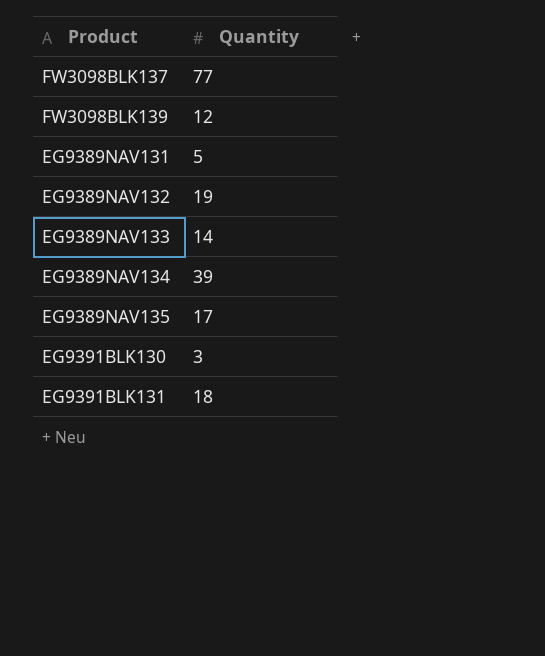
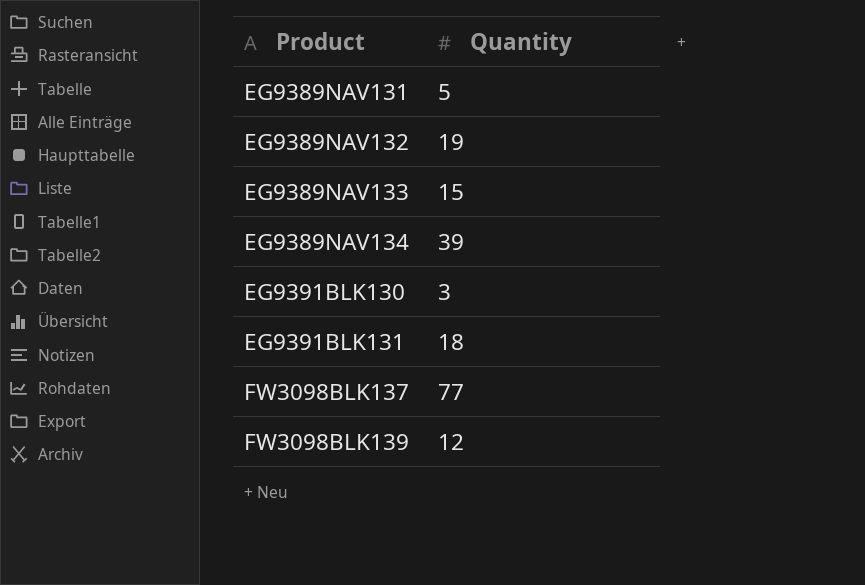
row order: none -> Product ascending
row EG9389NAV135: 17 -> none
EG9389NAV133 | Quantity: 14 -> 15

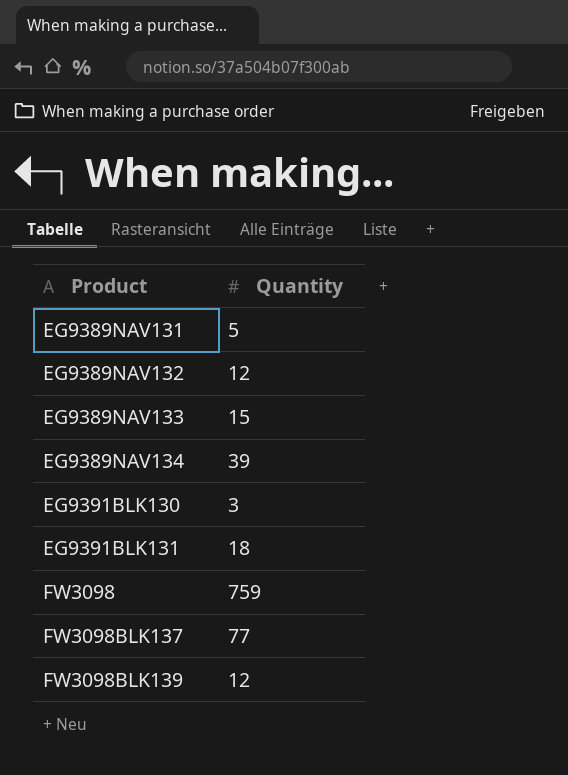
EG9389NAV132 | Quantity: 19 -> 12
row FW3098: none -> 759

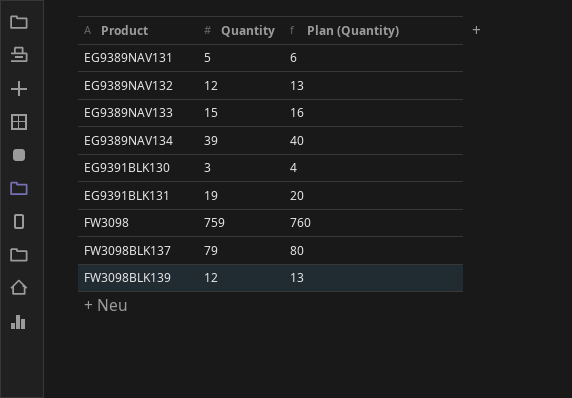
column Plan (Quantity) | formula: none -> [Quantity] + 1
EG9391BLK131 | Quantity: 18 -> 19
FW3098BLK137 | Quantity: 77 -> 79

